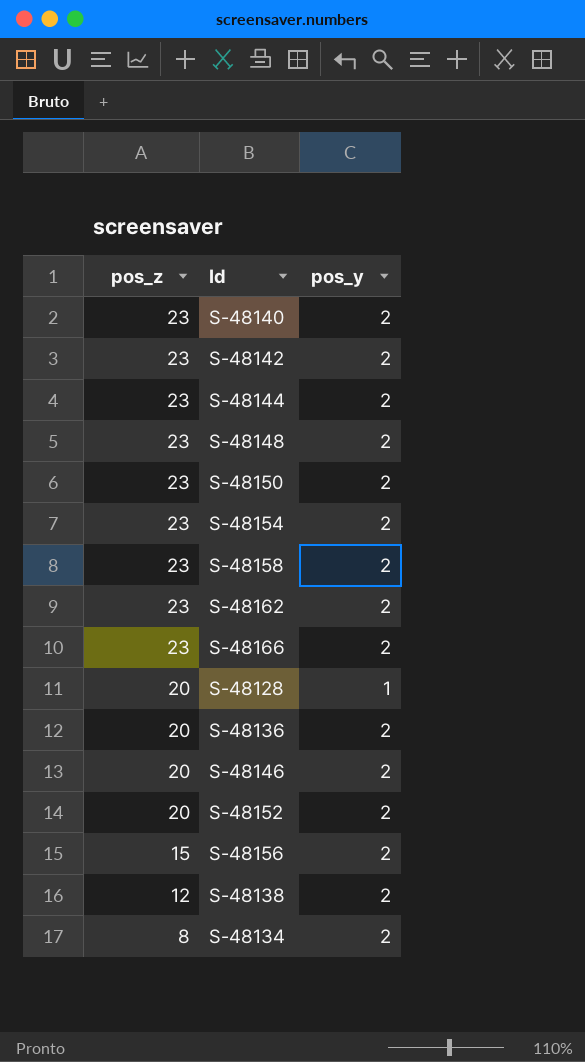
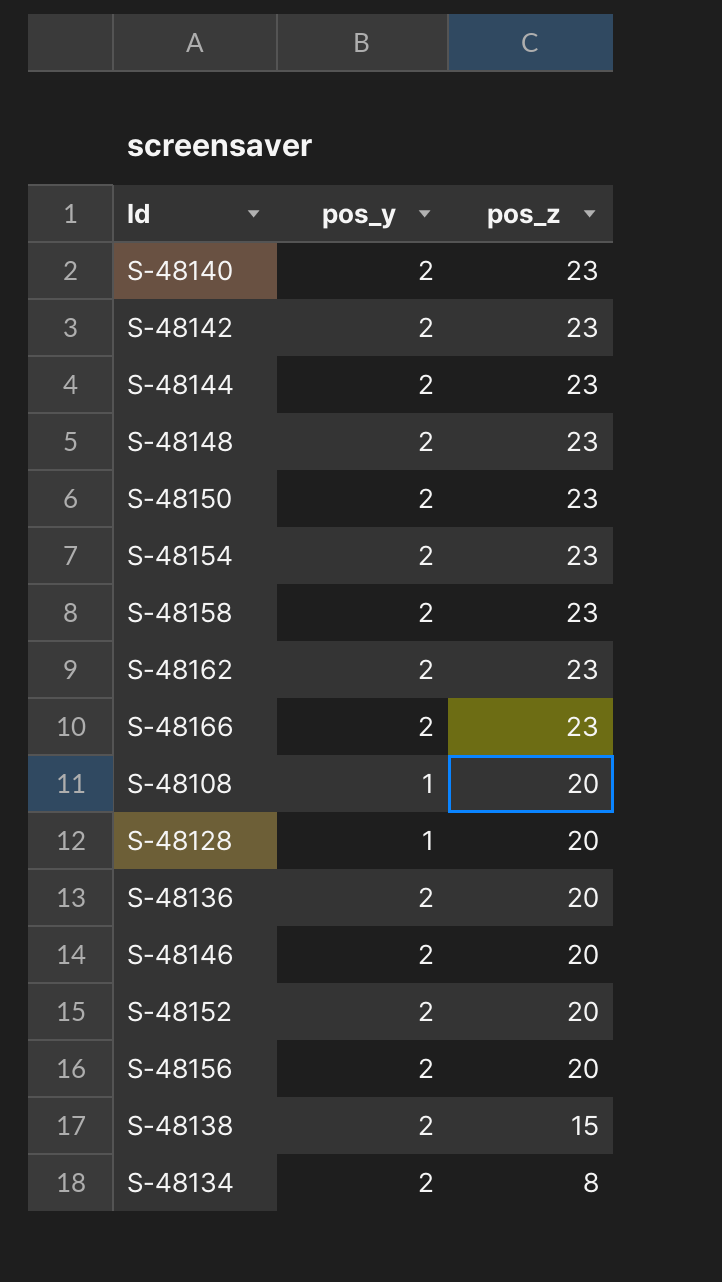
column pos_z | position: 1 -> 3
row S-48108: none -> 1 | 20
S-48156 | pos_z: 15 -> 20
S-48138 | pos_z: 12 -> 15

